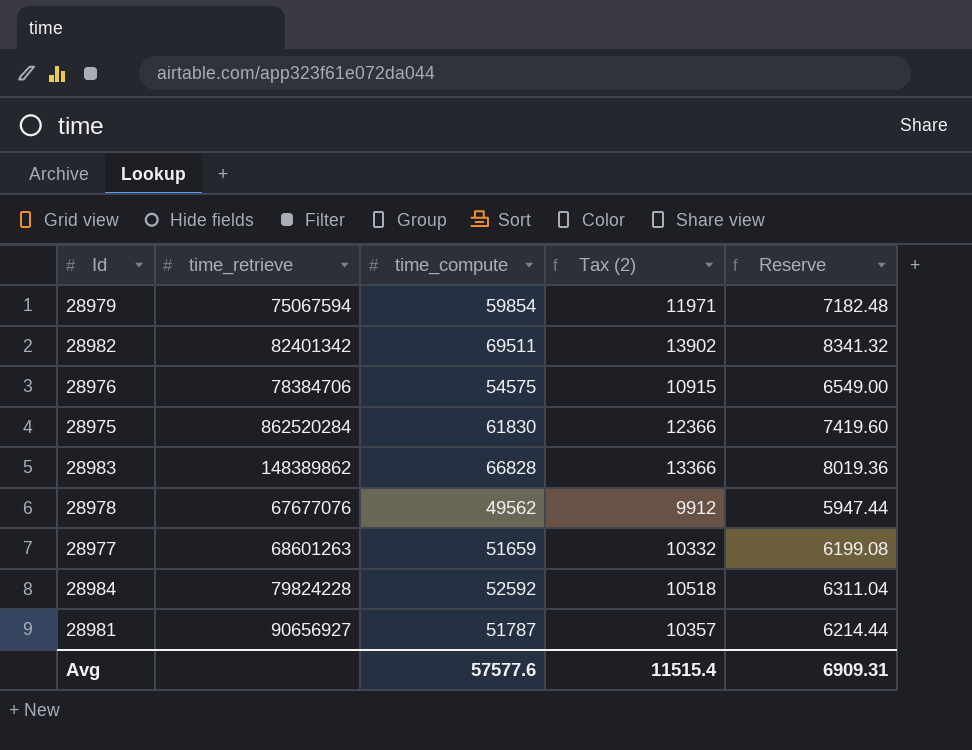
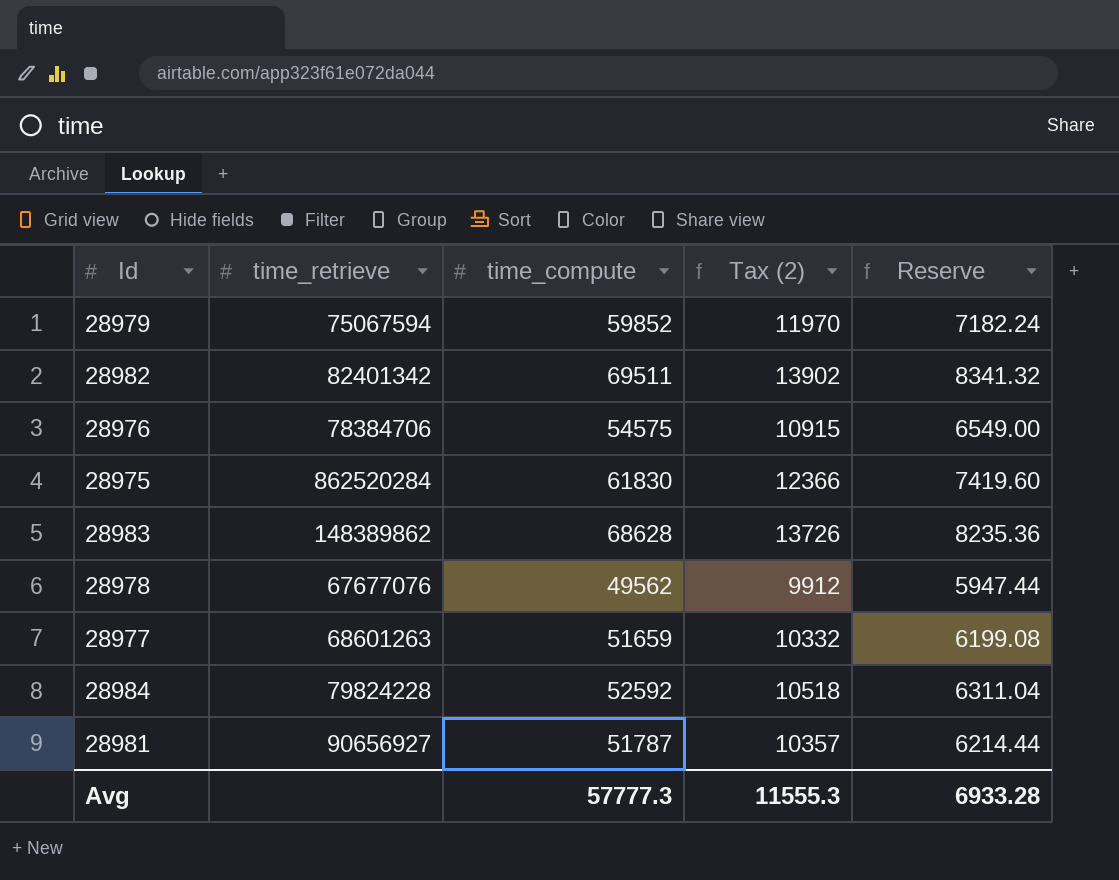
28979 | time_compute: 59854 -> 59852
28979 | Tax (2): 11971 -> 11970
28979 | Reserve: 7182.48 -> 7182.24
28983 | time_compute: 66828 -> 68628
28983 | Tax (2): 13366 -> 13726
28983 | Reserve: 8019.36 -> 8235.36
Avg | time_compute: 57577.6 -> 57777.3
Avg | Tax (2): 11515.4 -> 11555.3
Avg | Reserve: 6909.31 -> 6933.28

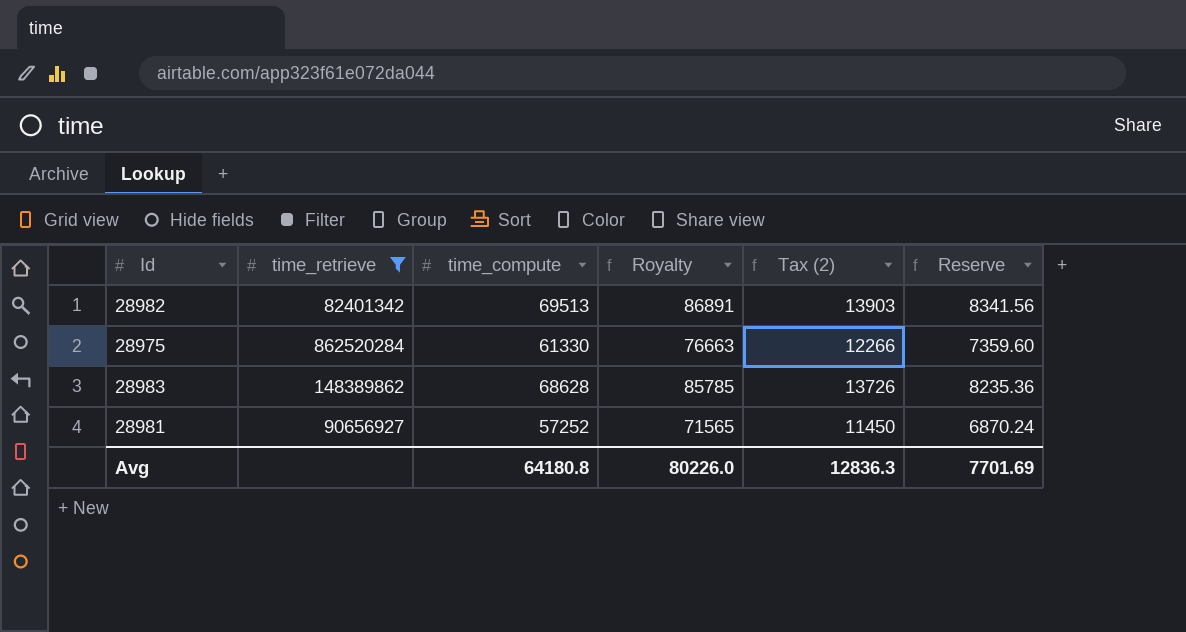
filter: none -> time_retrieve >= 82401342
column Royalty | formula: none -> [time_compute] * 1.25
28982 | time_compute: 69511 -> 69513
28982 | Tax (2): 13902 -> 13903
28982 | Reserve: 8341.32 -> 8341.56
28975 | time_compute: 61830 -> 61330
28975 | Tax (2): 12366 -> 12266
28975 | Reserve: 7419.60 -> 7359.60
28981 | time_compute: 51787 -> 57252
28981 | Tax (2): 10357 -> 11450
28981 | Reserve: 6214.44 -> 6870.24
Avg | time_compute: 57777.3 -> 64180.8
Avg | Tax (2): 11555.3 -> 12836.3
Avg | Reserve: 6933.28 -> 7701.69

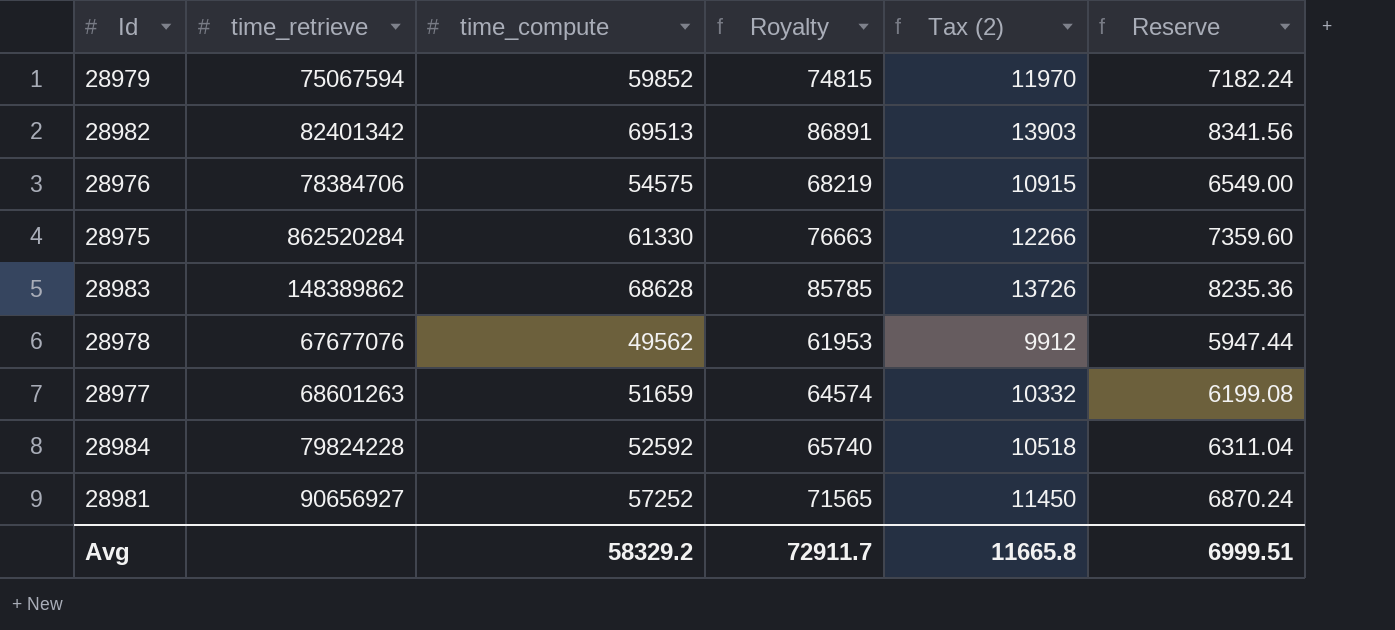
filter: time_retrieve >= 82401342 -> none
Avg | time_compute: 64180.8 -> 58329.2
Avg | Royalty: 80226.0 -> 72911.7
Avg | Tax (2): 12836.3 -> 11665.8
Avg | Reserve: 7701.69 -> 6999.51

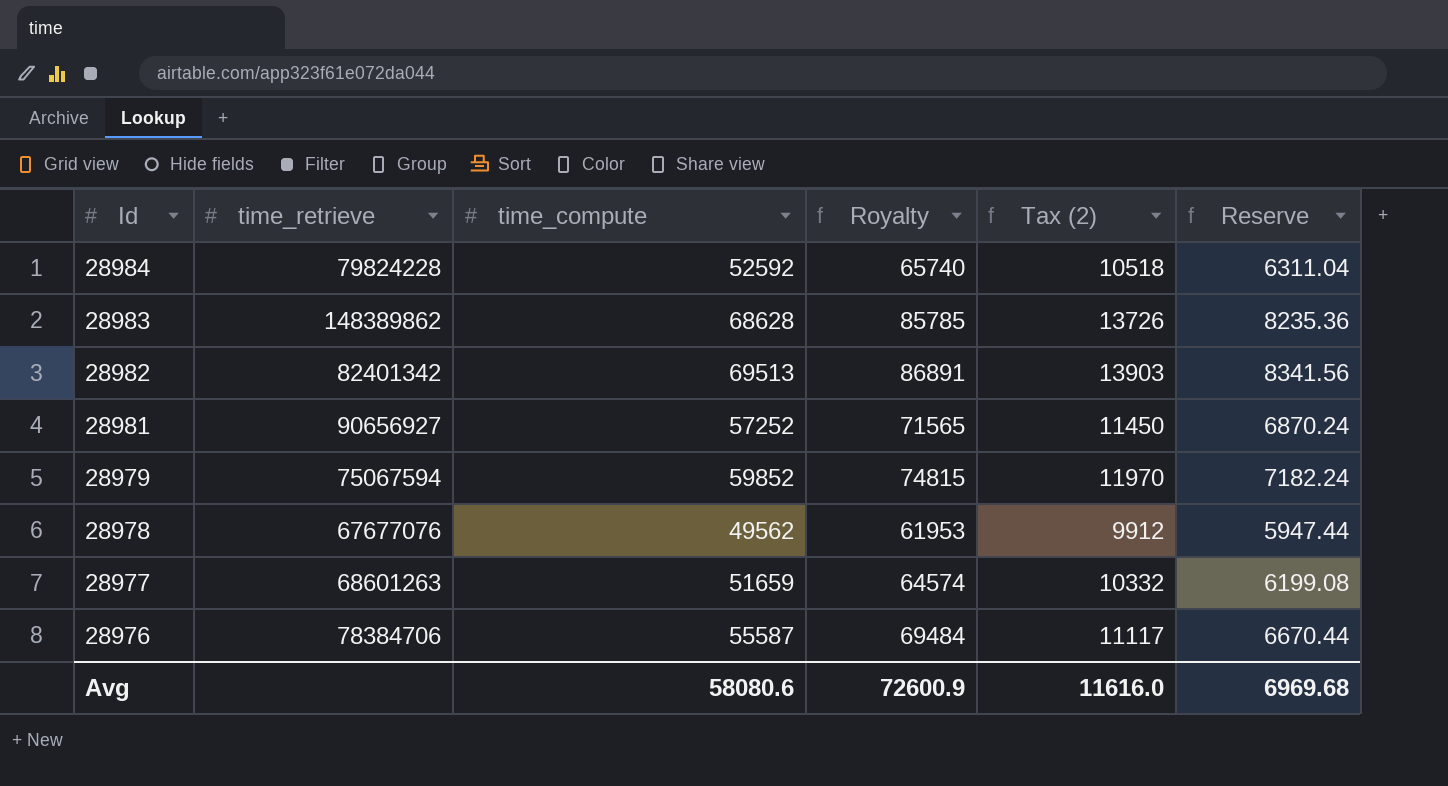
row order: none -> Id descending
row 28975: 862520284 | 61330 | 76663 | 12266 | 7359.60 -> none
28976 | time_compute: 54575 -> 55587
28976 | Royalty: 68219 -> 69484
28976 | Tax (2): 10915 -> 11117
28976 | Reserve: 6549.00 -> 6670.44
Avg | time_compute: 58329.2 -> 58080.6
Avg | Royalty: 72911.7 -> 72600.9
Avg | Tax (2): 11665.8 -> 11616.0
Avg | Reserve: 6999.51 -> 6969.68

